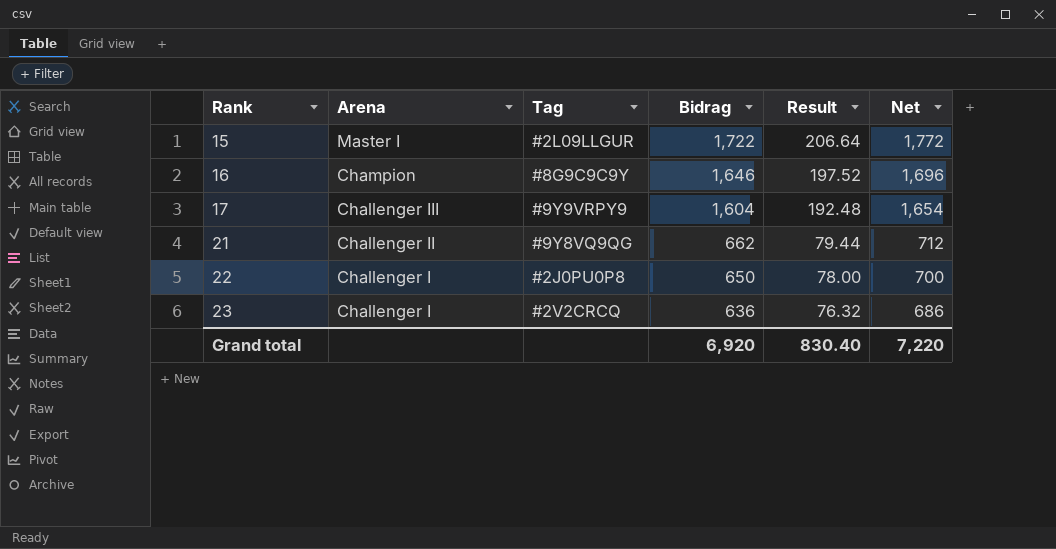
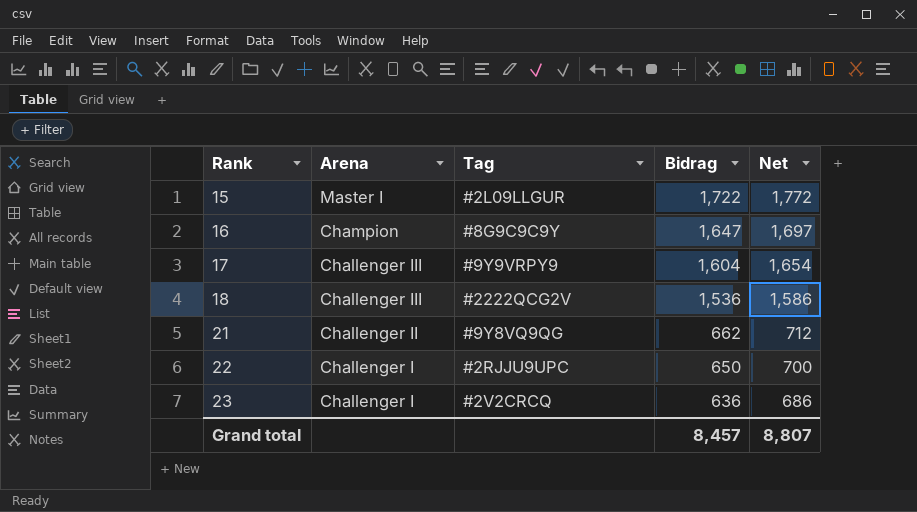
column Result | formula: [Bidrag] * 0.12 -> none
16 | Bidrag: 1,646 -> 1,647
16 | Net: 1,696 -> 1,697
row 18: none -> Challenger III | #2222QCG2V | 1,536 | 1,586
22 | Tag: #2J0PU0P8 -> #2RJJU9UPC
Grand total | Bidrag: 6,920 -> 8,457
Grand total | Net: 7,220 -> 8,807

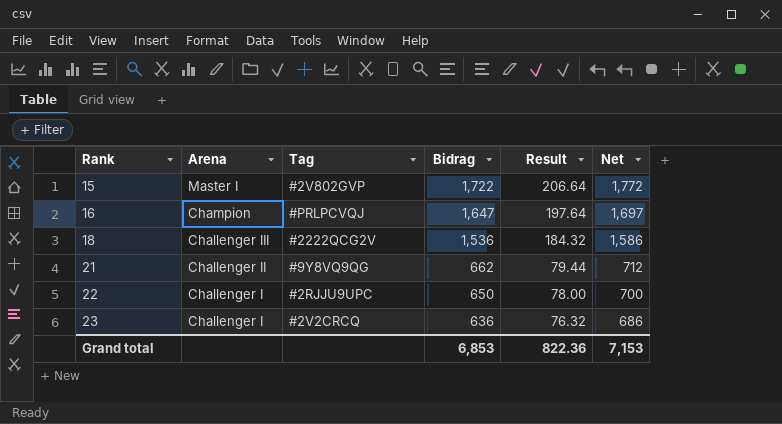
column Result | formula: none -> [Bidrag] * 0.12
row 17: Challenger III | #9Y9VRPY9 | 1,604 | 1,654 -> none
15 | Tag: #2L09LLGUR -> #2V802GVP
16 | Tag: #8G9C9C9Y -> #PRLPCVQJ
Grand total | Bidrag: 8,457 -> 6,853
Grand total | Net: 8,807 -> 7,153

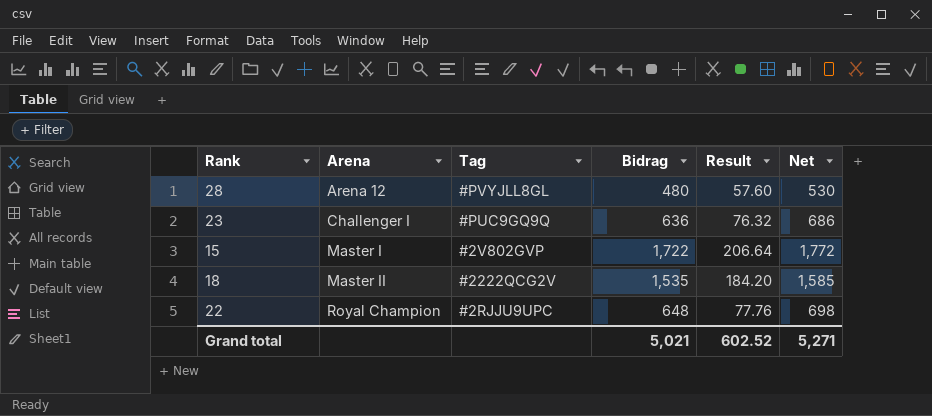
row order: Rank ascending -> Arena ascending
row 16: Champion | #PRLPCVQJ | 1,647 | 197.64 | 1,697 -> none
row 21: Challenger II | #9Y8VQ9QG | 662 | 79.44 | 712 -> none
row 28: none -> Arena 12 | #PVYJLL8GL | 480 | 57.60 | 530
23 | Tag: #2V2CRCQ -> #PUC9GQ9Q
18 | Arena: Challenger III -> Master II
18 | Bidrag: 1,536 -> 1,535
18 | Result: 184.32 -> 184.20
18 | Net: 1,586 -> 1,585
22 | Arena: Challenger I -> Royal Champion
22 | Bidrag: 650 -> 648
22 | Result: 78.00 -> 77.76
22 | Net: 700 -> 698
Grand total | Bidrag: 6,853 -> 5,021
Grand total | Result: 822.36 -> 602.52
Grand total | Net: 7,153 -> 5,271

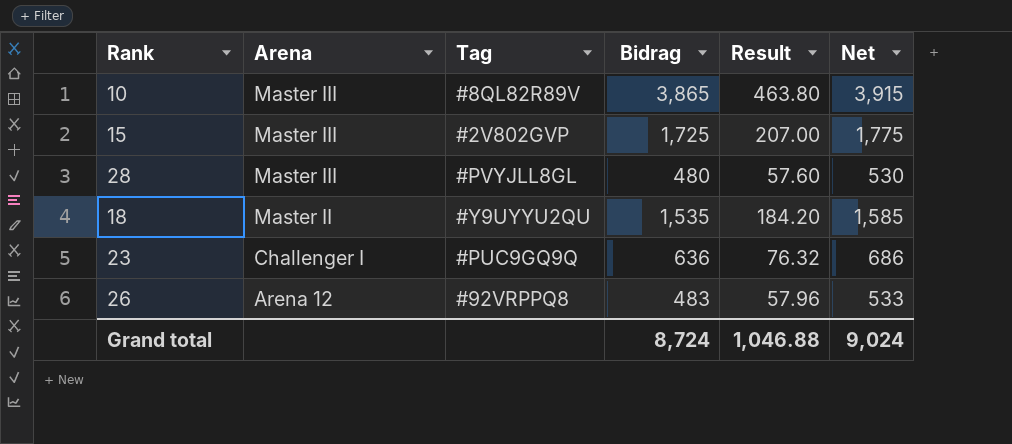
row order: Arena ascending -> Arena descending
row 22: Royal Champion | #2RJJU9UPC | 648 | 77.76 | 698 -> none
row 10: none -> Master III | #8QL82R89V | 3,865 | 463.80 | 3,915
15 | Arena: Master I -> Master III
15 | Bidrag: 1,722 -> 1,725
15 | Result: 206.64 -> 207.00
15 | Net: 1,772 -> 1,775
28 | Arena: Arena 12 -> Master III
18 | Tag: #2222QCG2V -> #Y9UYYU2QU
row 26: none -> Arena 12 | #92VRPPQ8 | 483 | 57.96 | 533
Grand total | Bidrag: 5,021 -> 8,724
Grand total | Result: 602.52 -> 1,046.88
Grand total | Net: 5,271 -> 9,024

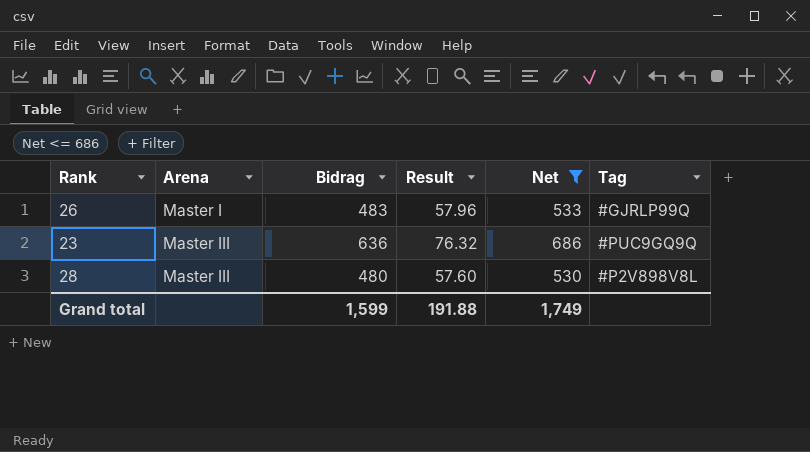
filter: none -> Net <= 686
row order: Arena descending -> Arena ascending
column Tag | position: 3 -> 6
26 | Arena: Arena 12 -> Master I
26 | Tag: #92VRPPQ8 -> #GJRLP99Q
23 | Arena: Challenger I -> Master III
28 | Tag: #PVYJLL8GL -> #P2V898V8L
Grand total | Bidrag: 8,724 -> 1,599
Grand total | Result: 1,046.88 -> 191.88
Grand total | Net: 9,024 -> 1,749

